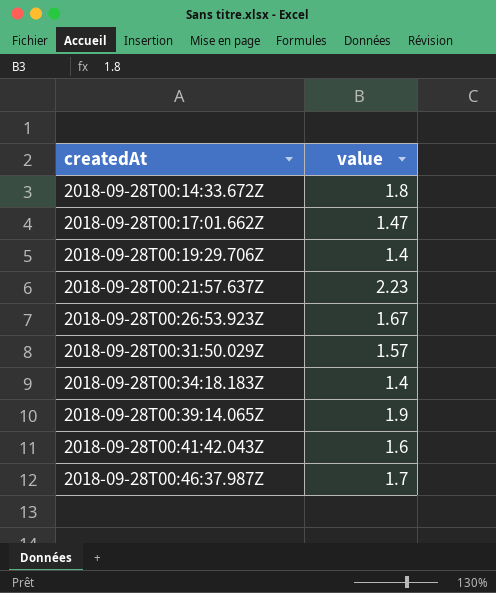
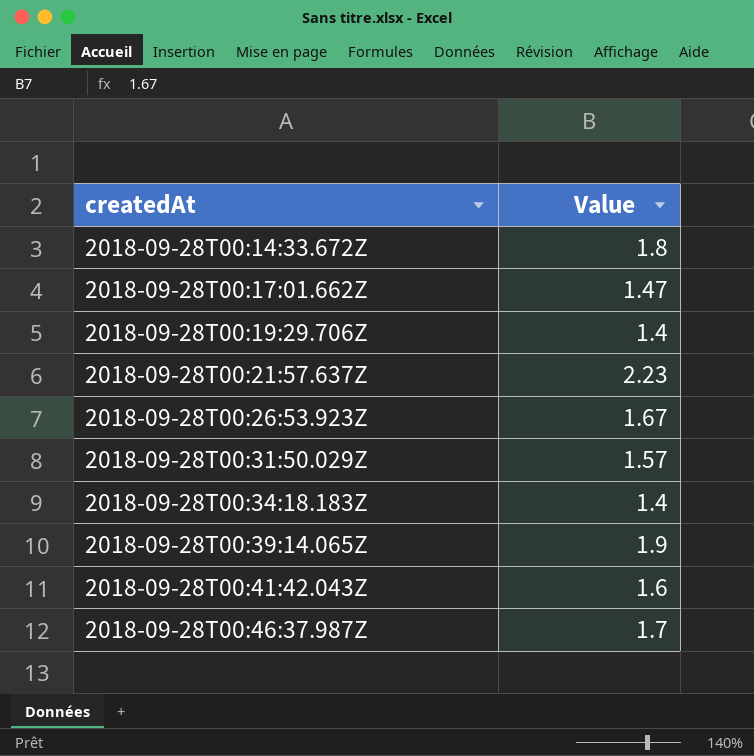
column name: value -> Value

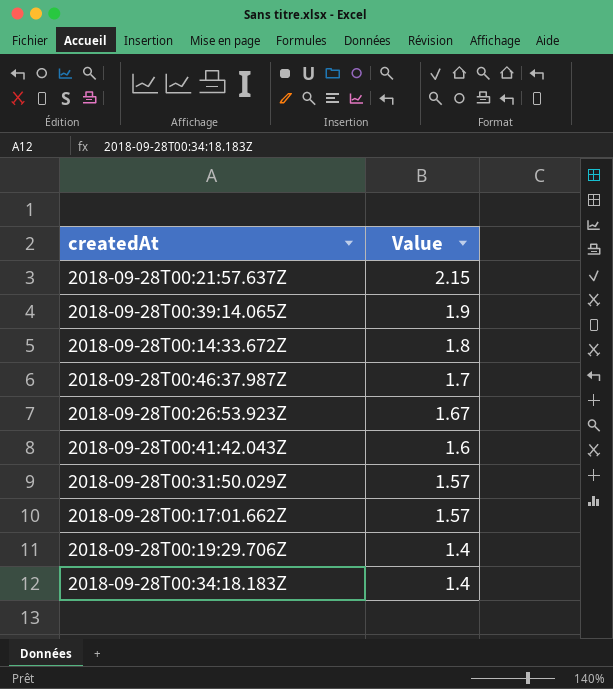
row order: createdAt ascending -> Value descending
2018-09-28T00:21:57.637Z | Value: 2.23 -> 2.15
2018-09-28T00:17:01.662Z | Value: 1.47 -> 1.57

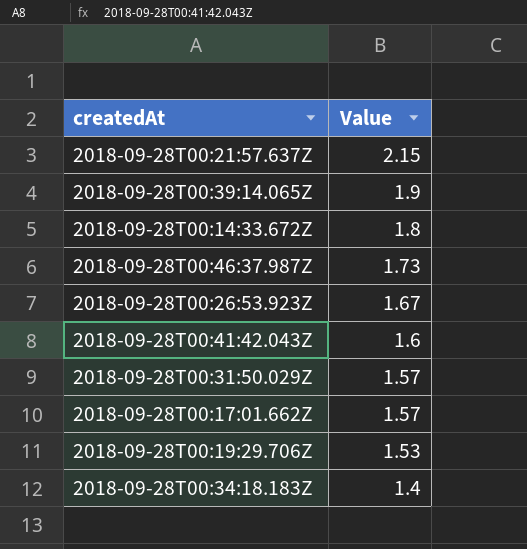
2018-09-28T00:46:37.987Z | Value: 1.7 -> 1.73
2018-09-28T00:19:29.706Z | Value: 1.4 -> 1.53

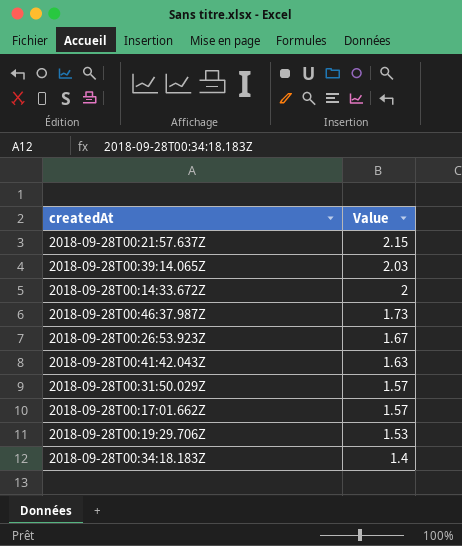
2018-09-28T00:39:14.065Z | Value: 1.9 -> 2.03
2018-09-28T00:14:33.672Z | Value: 1.8 -> 2
2018-09-28T00:41:42.043Z | Value: 1.6 -> 1.63

